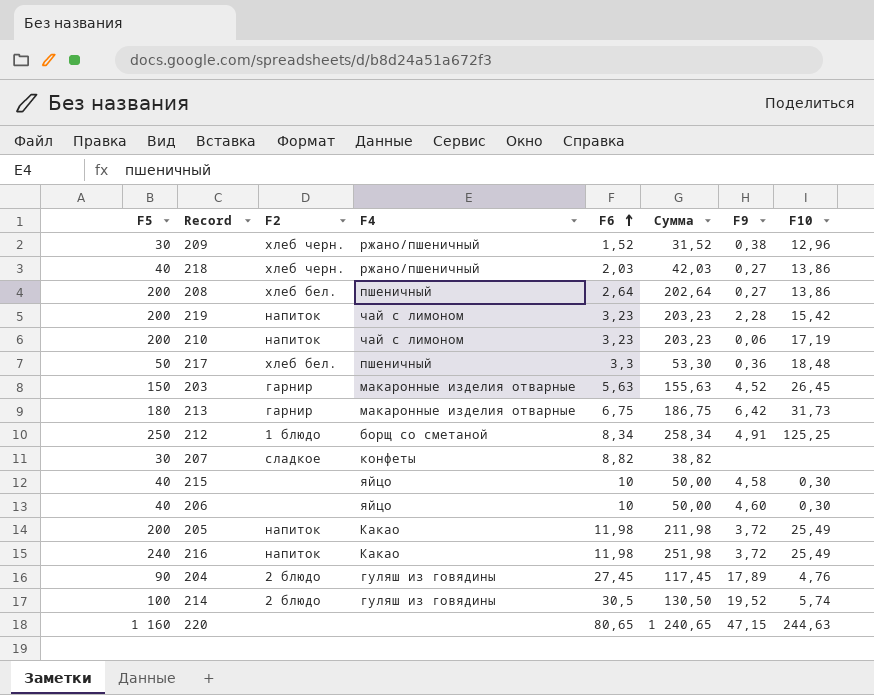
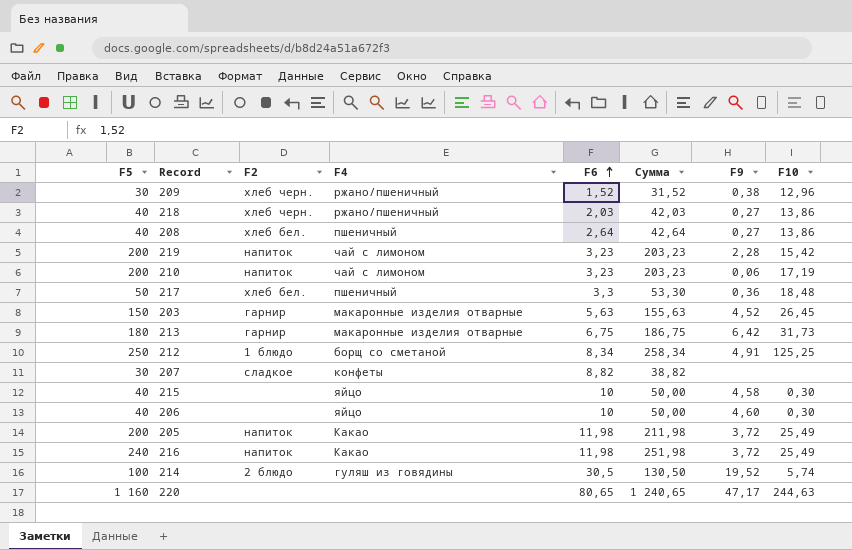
row 204: 90 | 2 блюдо | гуляш из говядины | 27,45 | 117,45 | 17,89 | 4,76 -> none
208 | F5: 200 -> 40
208 | Сумма: 202,64 -> 42,64
220 | F9: 47,15 -> 47,17

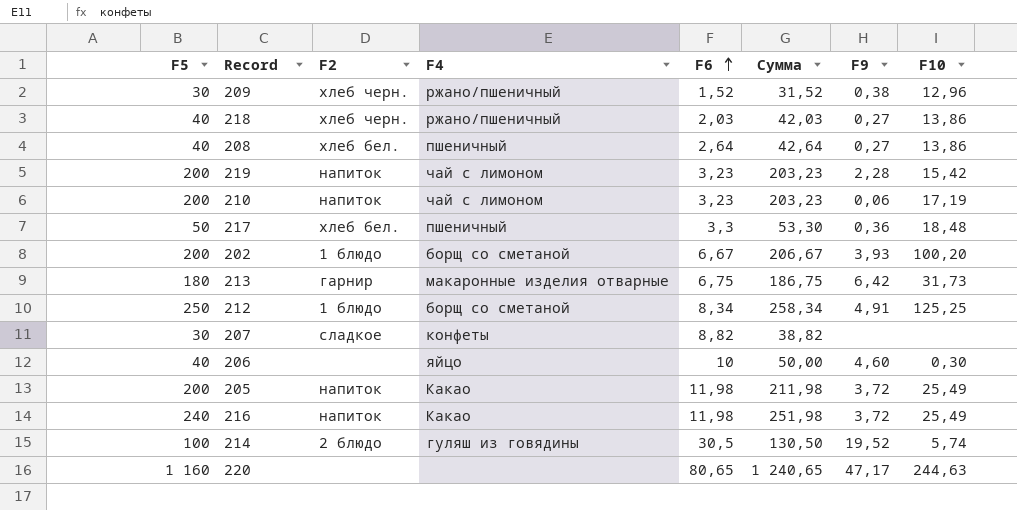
row 203: 150 | гарнир | макаронные изделия отварные | 5,63 | 155,63 | 4,52 | 26,45 -> none
row 215: 40 | none | яйцо | 10 | 50,00 | 4,58 | 0,30 -> none
row 202: none -> 200 | 1 блюдо | борщ со сметаной | 6,67 | 206,67 | 3,93 | 100,20

